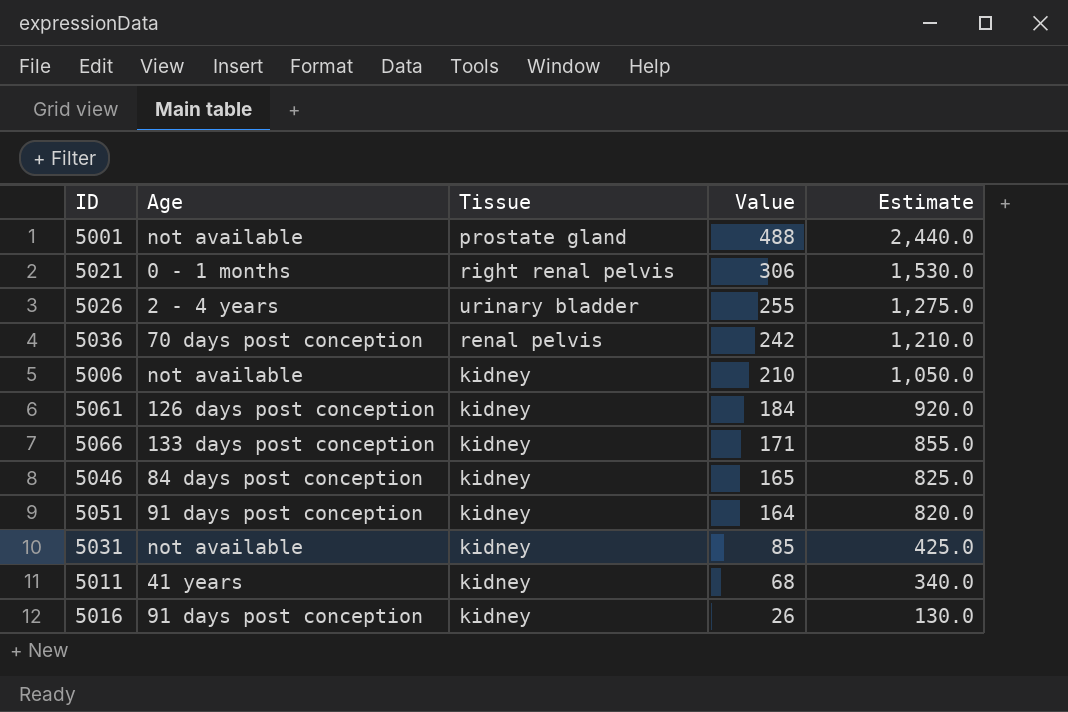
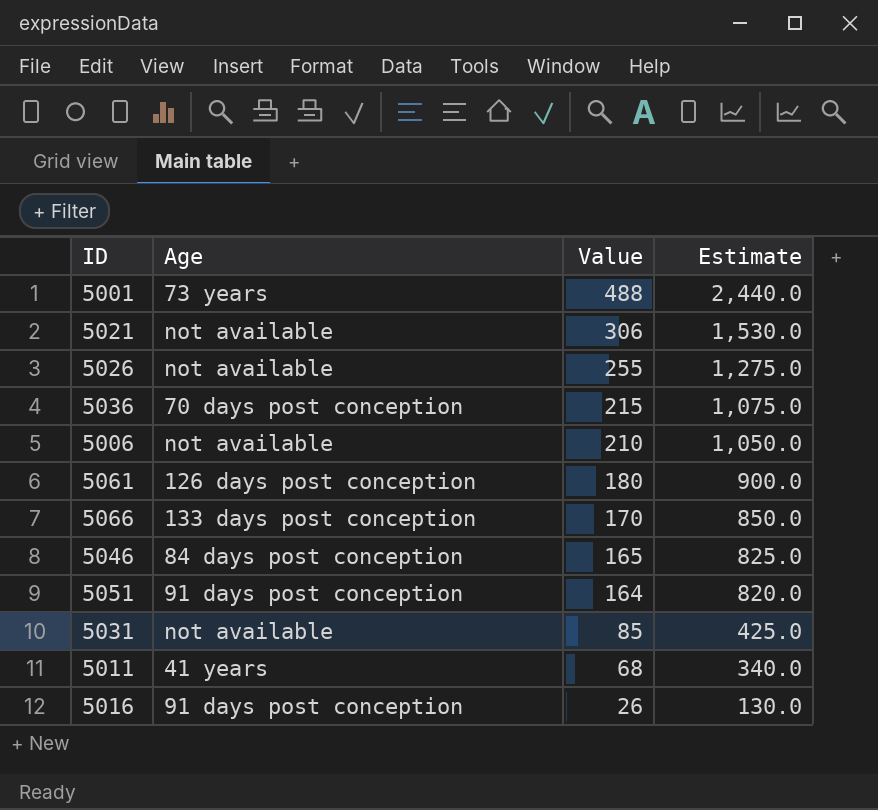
column Tissue | position: 3 -> none
5001 | Age: not available -> 73 years
5021 | Age: 0 - 1 months -> not available
5026 | Age: 2 - 4 years -> not available
5036 | Value: 242 -> 215
5036 | Estimate: 1,210.0 -> 1,075.0
5061 | Value: 184 -> 180
5061 | Estimate: 920.0 -> 900.0
5066 | Value: 171 -> 170
5066 | Estimate: 855.0 -> 850.0

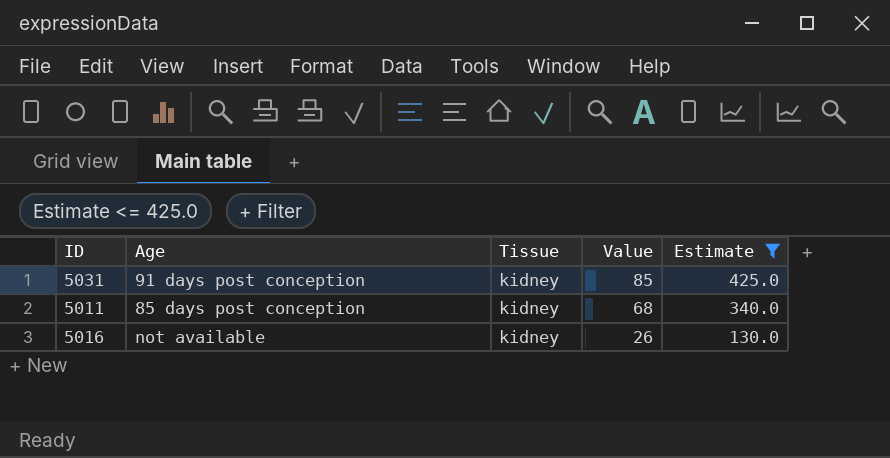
filter: none -> Estimate <= 425.0
column Tissue | position: none -> 3
5031 | Age: not available -> 91 days post conception
5011 | Age: 41 years -> 85 days post conception
5016 | Age: 91 days post conception -> not available

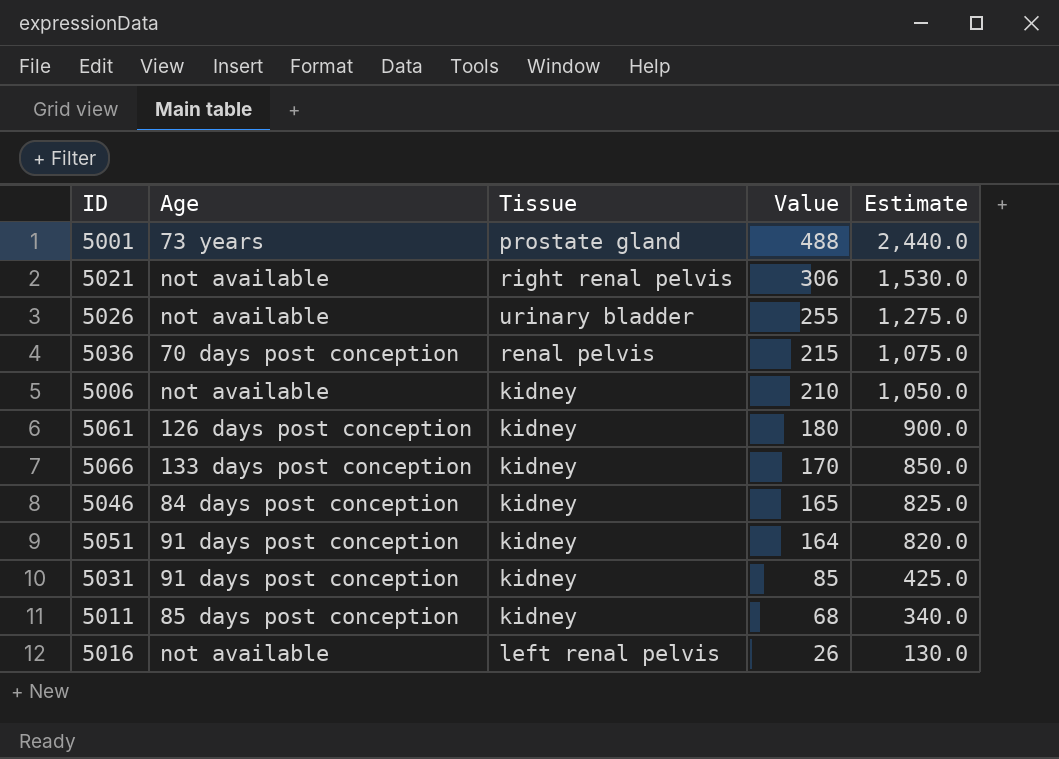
filter: Estimate <= 425.0 -> none
5016 | Tissue: kidney -> left renal pelvis

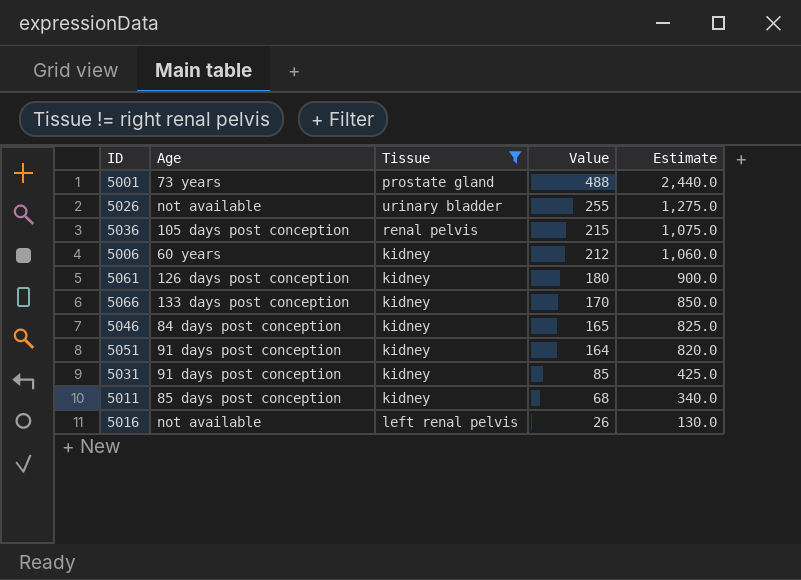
filter: none -> Tissue != right renal pelvis
5036 | Age: 70 days post conception -> 105 days post conception
5006 | Age: not available -> 60 years
5006 | Value: 210 -> 212
5006 | Estimate: 1,050.0 -> 1,060.0

